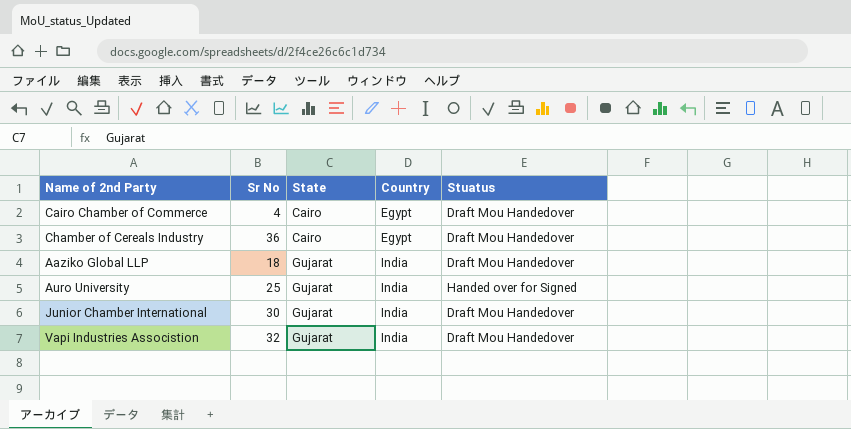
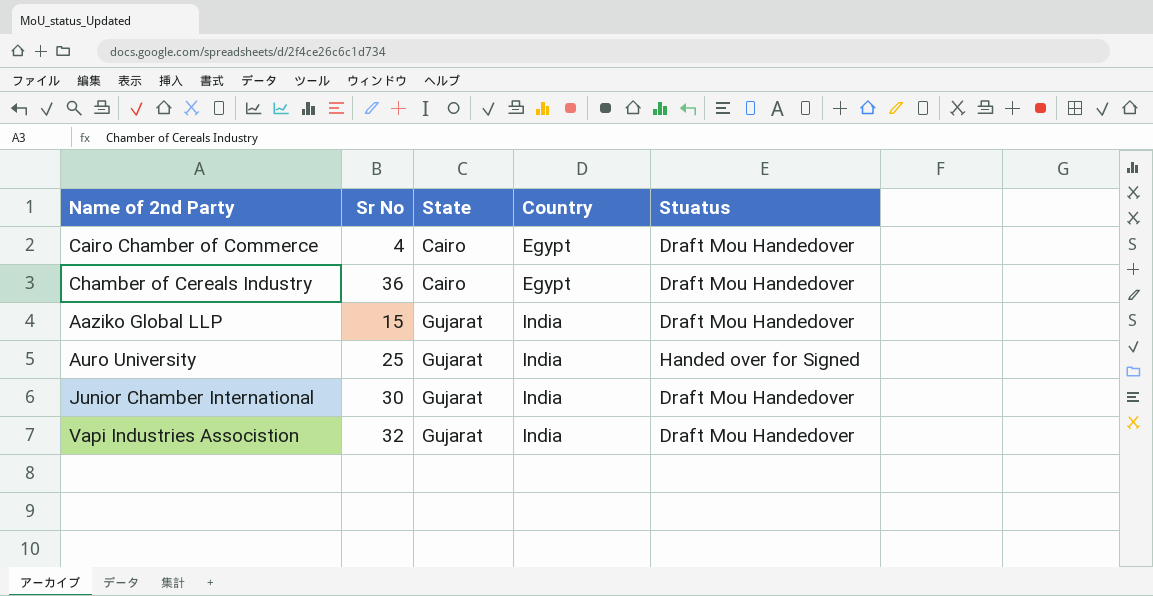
Aaziko Global LLP | Sr No: 18 -> 15

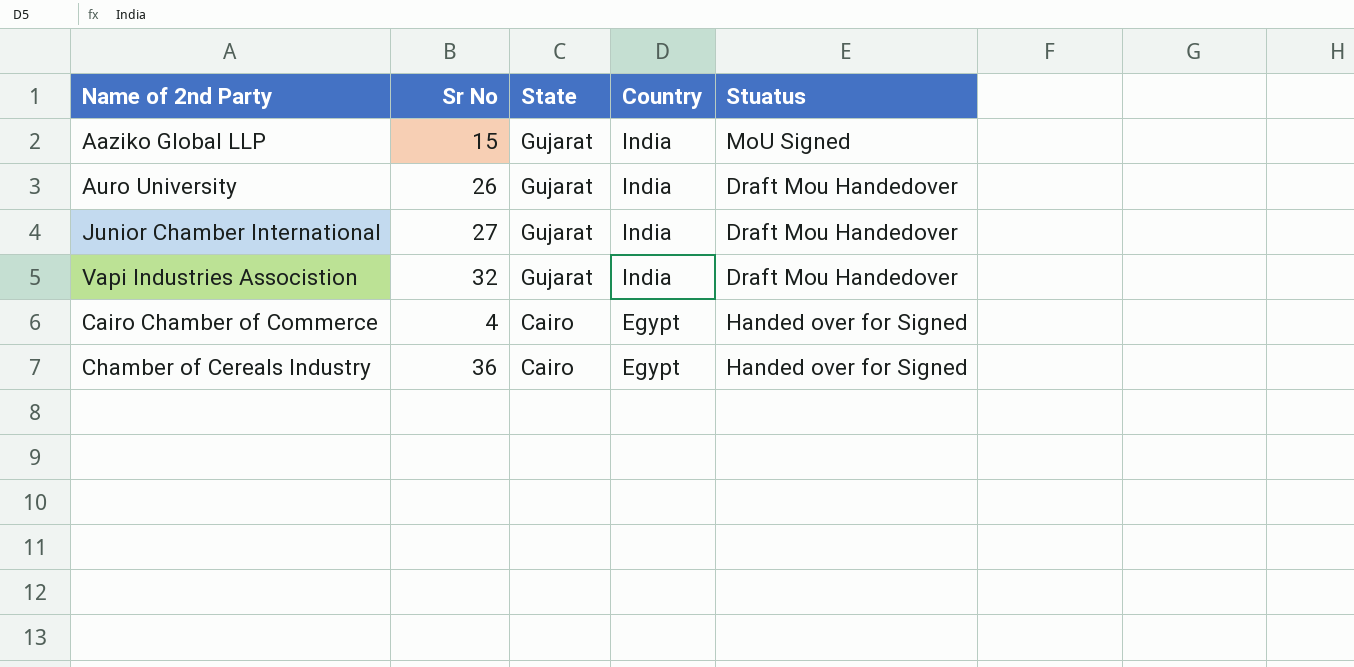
row order: State ascending -> State descending
Aaziko Global LLP | Stuatus: Draft Mou Handedover -> MoU Signed
Auro University | Sr No: 25 -> 26
Auro University | Stuatus: Handed over for Signed -> Draft Mou Handedover
Junior Chamber International | Sr No: 30 -> 27
Cairo Chamber of Commerce | Stuatus: Draft Mou Handedover -> Handed over for Signed
Chamber of Cereals Industry | Stuatus: Draft Mou Handedover -> Handed over for Signed

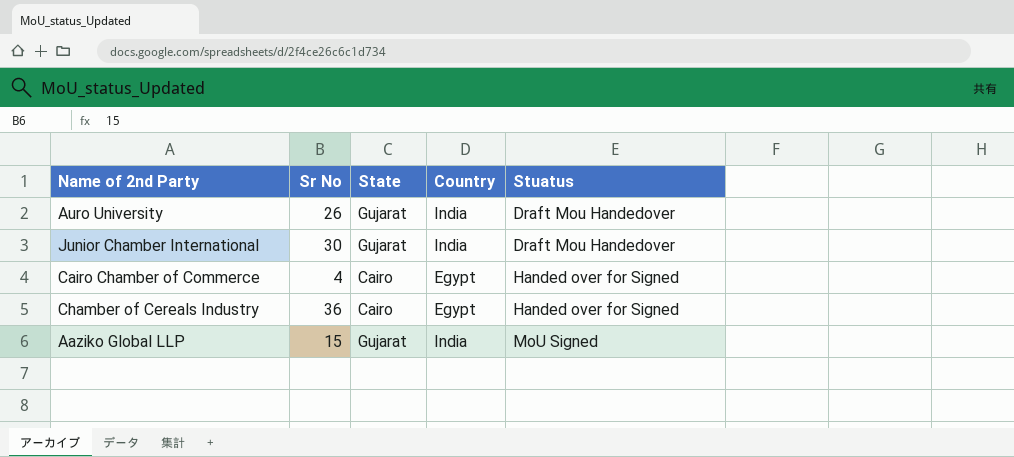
row order: State descending -> Stuatus ascending
row Vapi Industries Associstion: 32 | Gujarat | India | Draft Mou Handedover -> none
Junior Chamber International | Sr No: 27 -> 30

